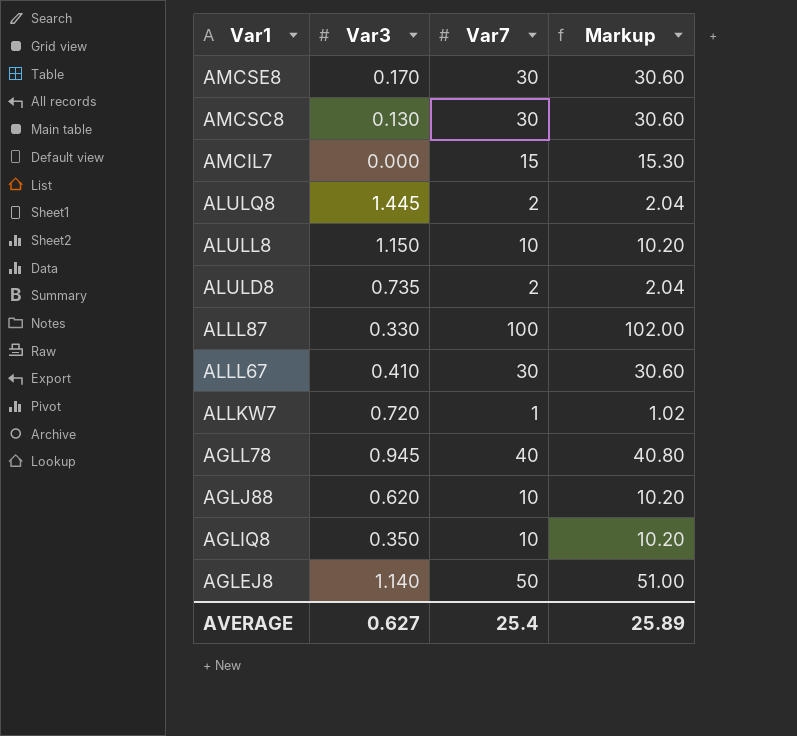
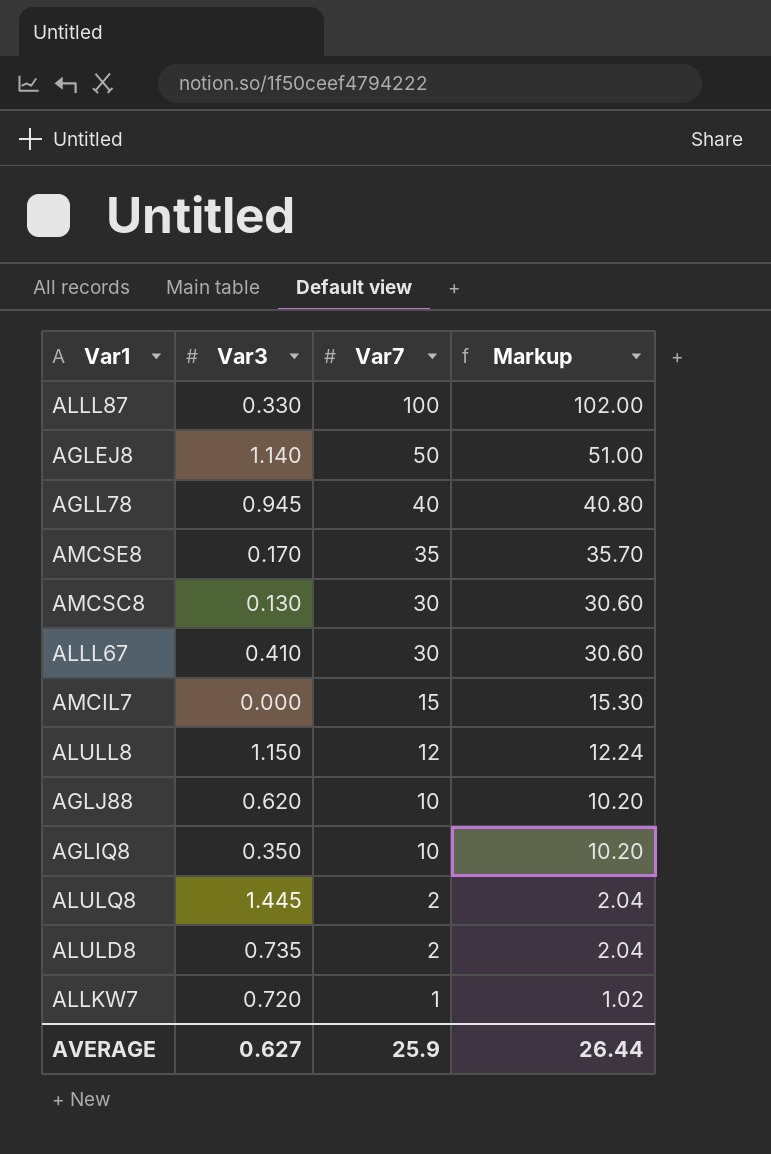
row order: Var1 descending -> Var7 descending
AMCSE8 | Var7: 30 -> 35
AMCSE8 | Markup: 30.60 -> 35.70
ALULL8 | Var7: 10 -> 12
ALULL8 | Markup: 10.20 -> 12.24
AVERAGE | Var7: 25.4 -> 25.9
AVERAGE | Markup: 25.89 -> 26.44

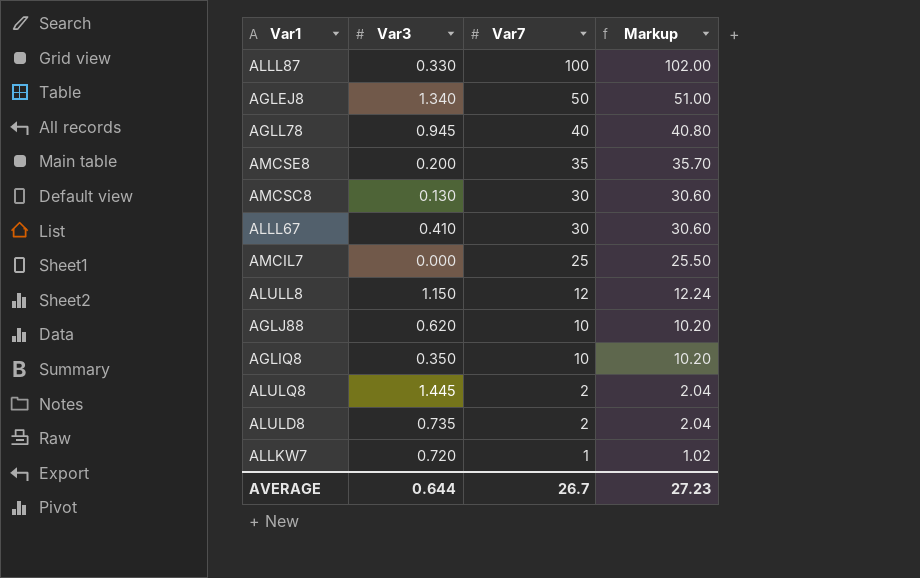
AGLEJ8 | Var3: 1.140 -> 1.340
AMCSE8 | Var3: 0.170 -> 0.200
AMCIL7 | Var7: 15 -> 25
AMCIL7 | Markup: 15.30 -> 25.50
AVERAGE | Var3: 0.627 -> 0.644
AVERAGE | Var7: 25.9 -> 26.7
AVERAGE | Markup: 26.44 -> 27.23

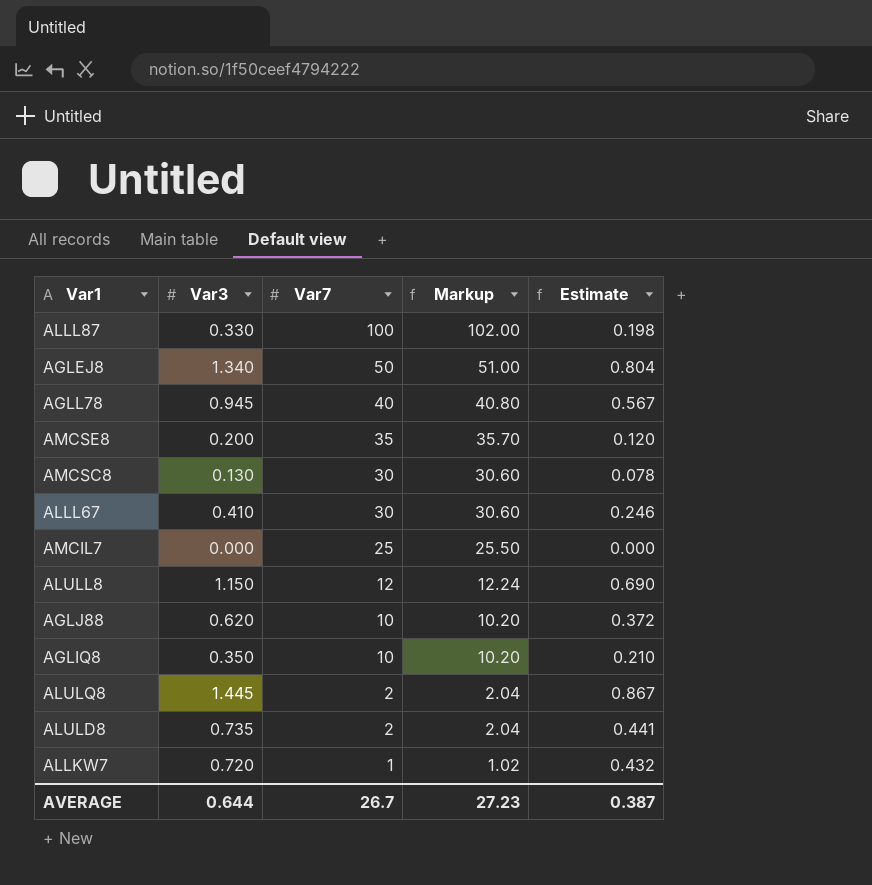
column Estimate | formula: none -> [Var3] * 0.6

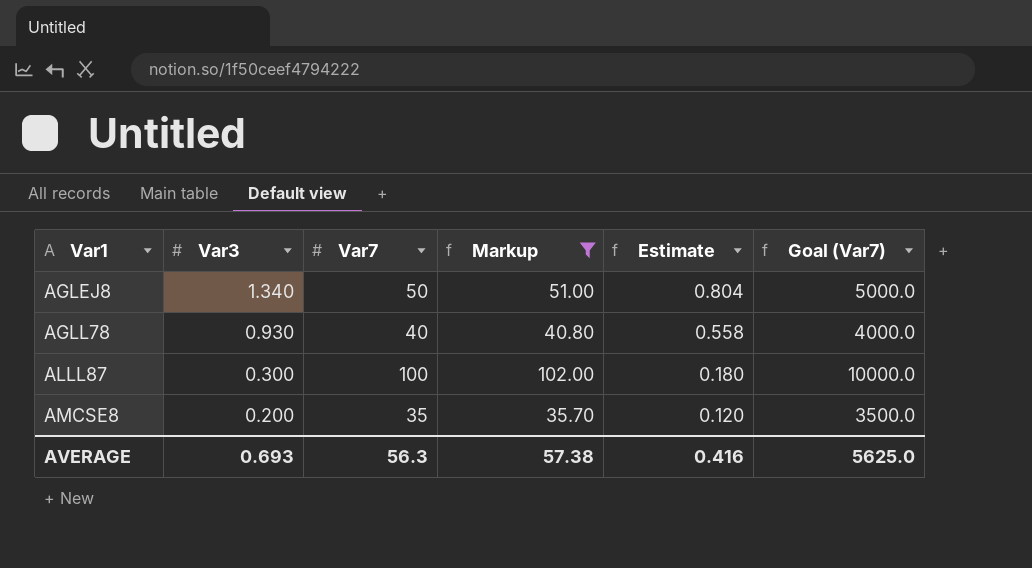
filter: none -> Markup >= 35.70
row order: Var7 descending -> Var1 ascending
column Goal (Var7) | formula: none -> [Var7] * 100
AGLL78 | Var3: 0.945 -> 0.930
AGLL78 | Estimate: 0.567 -> 0.558
ALLL87 | Var3: 0.330 -> 0.300
ALLL87 | Estimate: 0.198 -> 0.180
AVERAGE | Var3: 0.644 -> 0.693
AVERAGE | Var7: 26.7 -> 56.3
AVERAGE | Markup: 27.23 -> 57.38
AVERAGE | Estimate: 0.387 -> 0.416

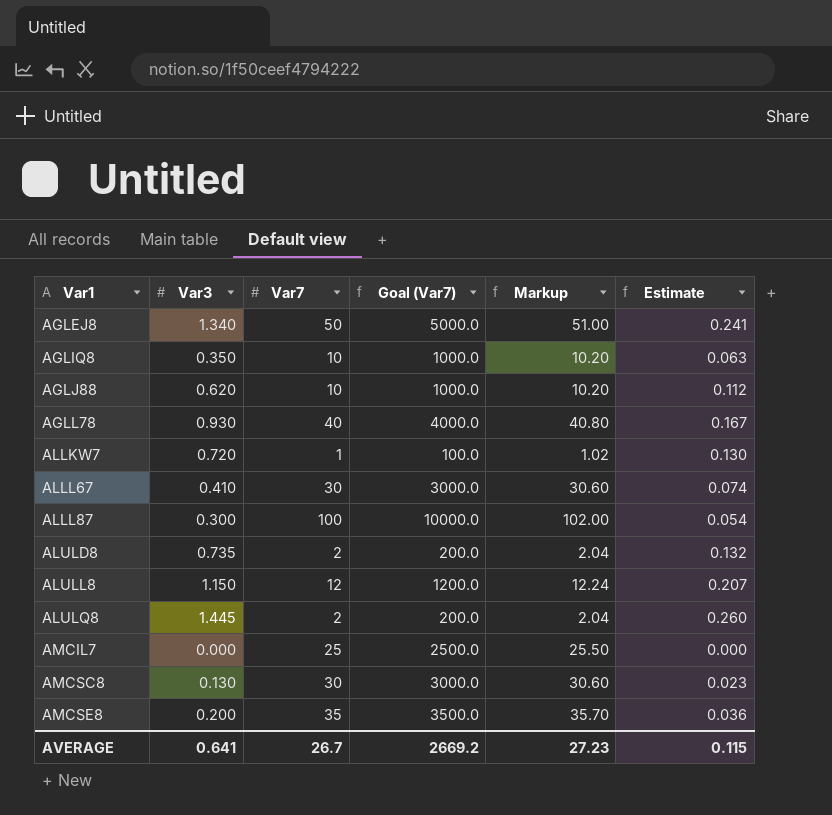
filter: Markup >= 35.70 -> none
column Goal (Var7) | position: 6 -> 4
column Estimate | formula: [Var3] * 0.6 -> [Var3] * 0.18
AVERAGE | Var3: 0.693 -> 0.641
AVERAGE | Var7: 56.3 -> 26.7
AVERAGE | Goal (Var7): 5625.0 -> 2669.2
AVERAGE | Markup: 57.38 -> 27.23
AVERAGE | Estimate: 0.416 -> 0.115

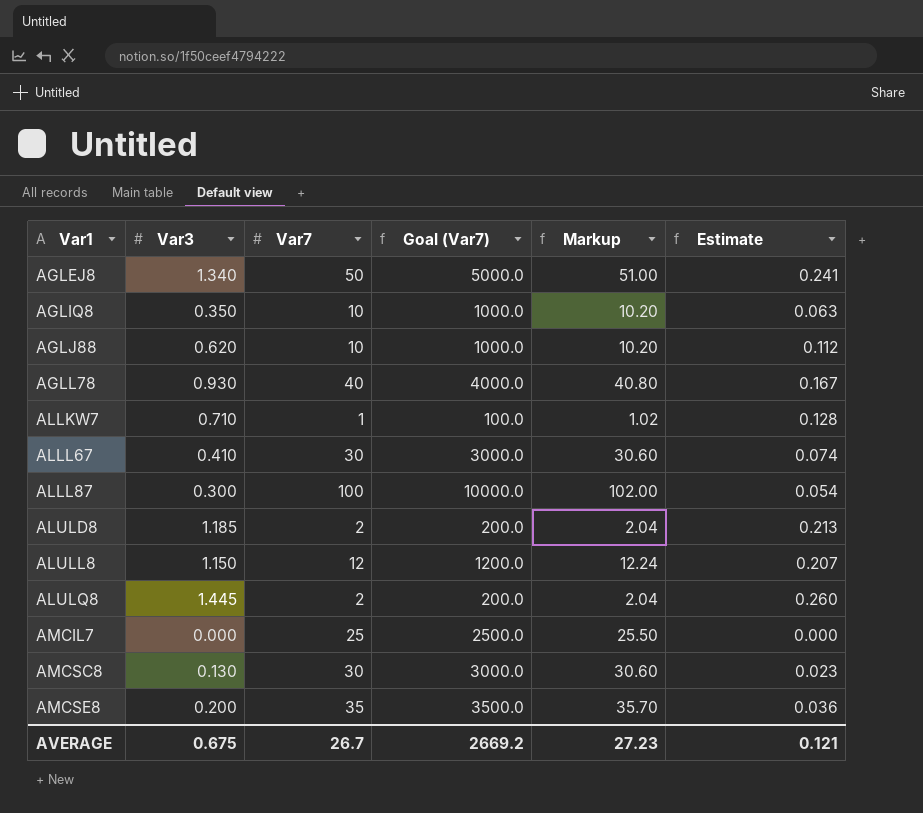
ALLKW7 | Var3: 0.720 -> 0.710
ALLKW7 | Estimate: 0.130 -> 0.128
ALULD8 | Var3: 0.735 -> 1.185
ALULD8 | Estimate: 0.132 -> 0.213
AVERAGE | Var3: 0.641 -> 0.675
AVERAGE | Estimate: 0.115 -> 0.121

